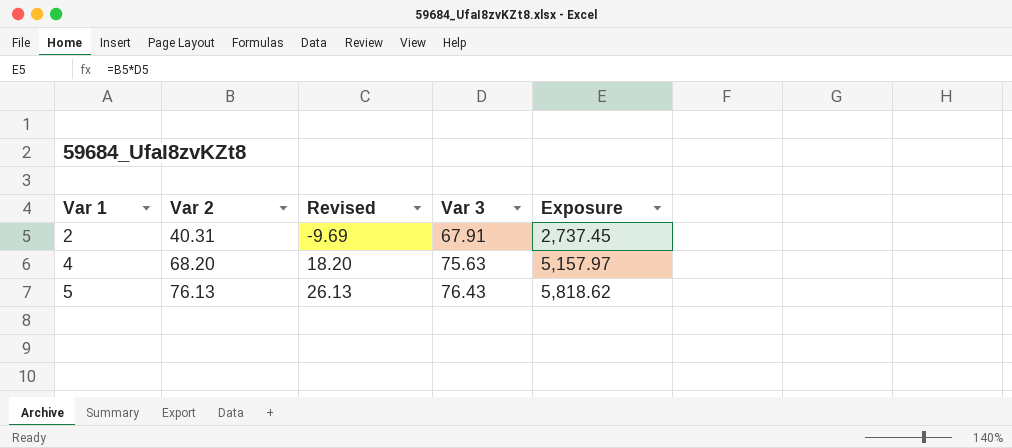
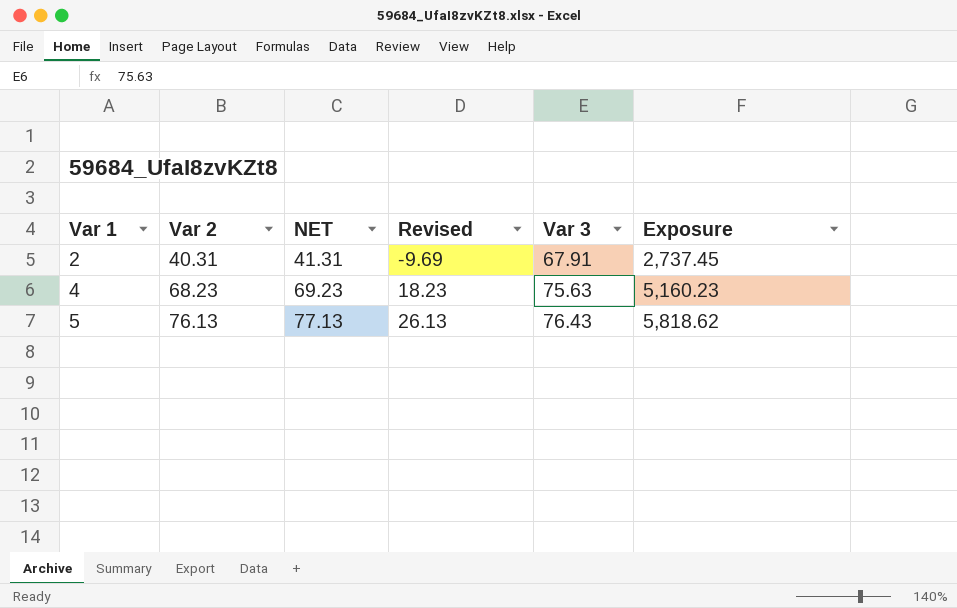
column NET | formula: none -> [Var 2] + 1
4 | Var 2: 68.20 -> 68.23
4 | Revised: 18.20 -> 18.23
4 | Exposure: 5,157.97 -> 5,160.23

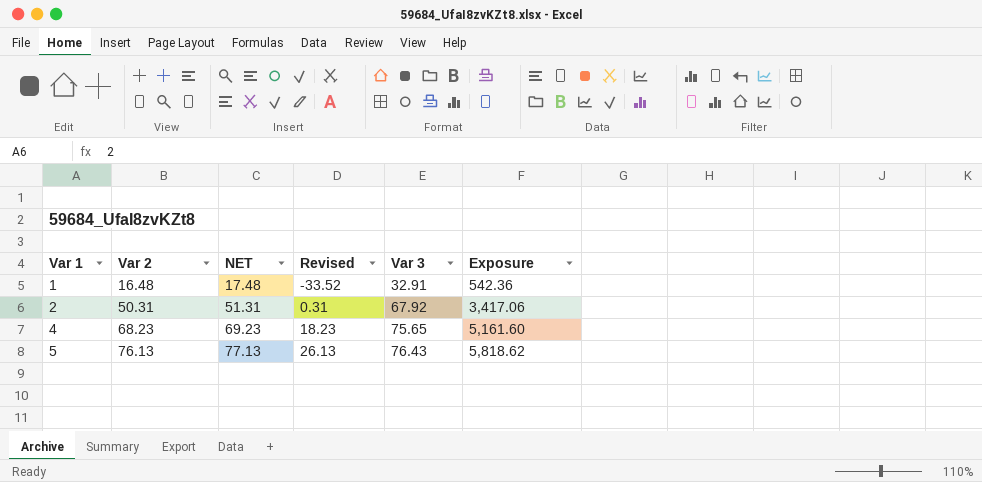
row 1: none -> 16.48 | 17.48 | -33.52 | 32.91 | 542.36
2 | Var 2: 40.31 -> 50.31
2 | NET: 41.31 -> 51.31
2 | Revised: -9.69 -> 0.31
2 | Var 3: 67.91 -> 67.92
2 | Exposure: 2,737.45 -> 3,417.06
4 | Var 3: 75.63 -> 75.65
4 | Exposure: 5,160.23 -> 5,161.60

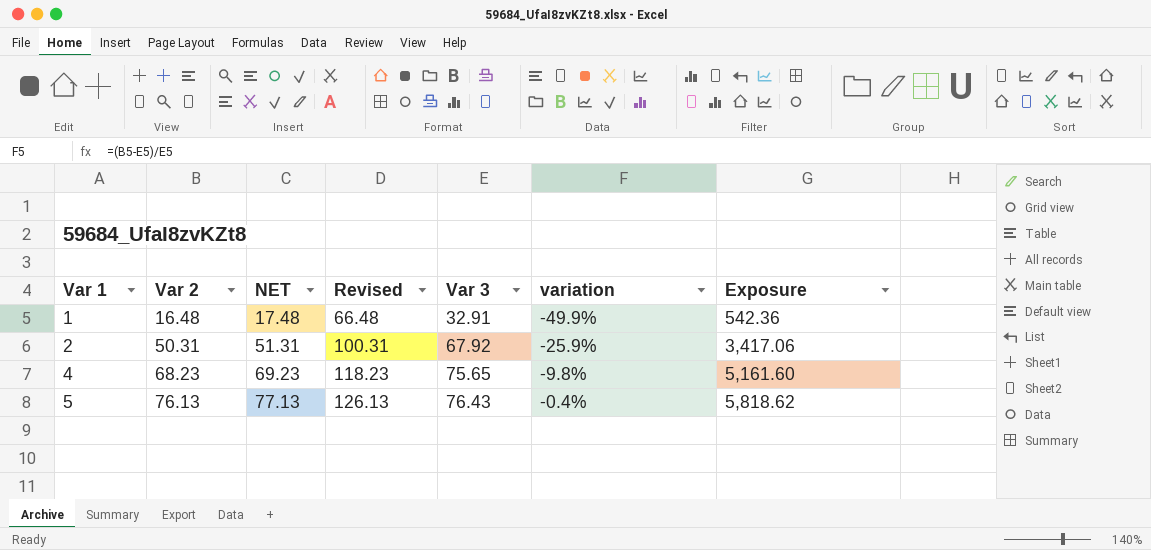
column Revised | formula: [Var 2] - 50 -> [Var 2] + 50
column variation | formula: none -> ([Var 2] - [Var 3]) / [Var 3]

